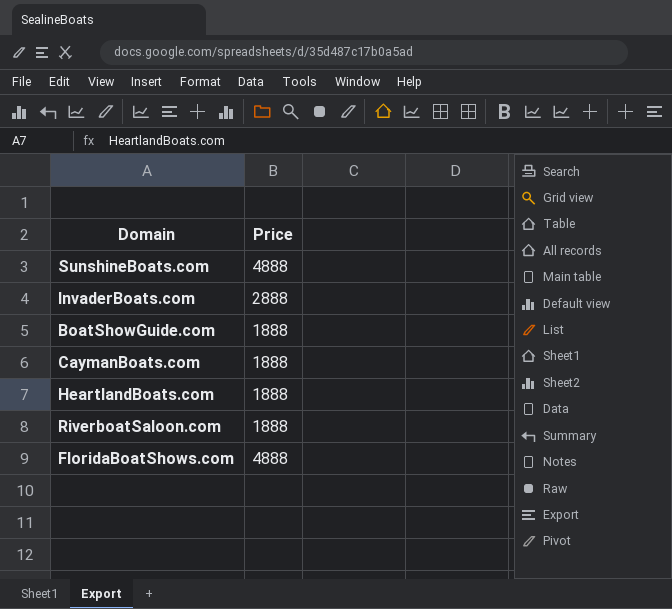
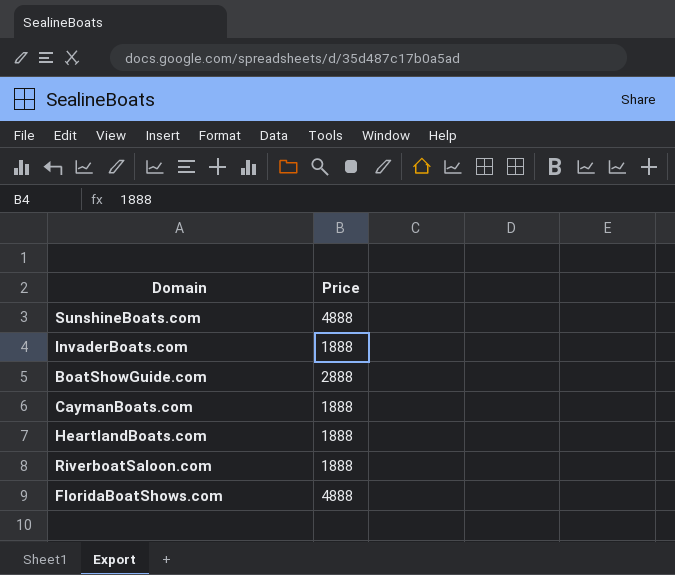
InvaderBoats.com | Price: 2888 -> 1888
BoatShowGuide.com | Price: 1888 -> 2888

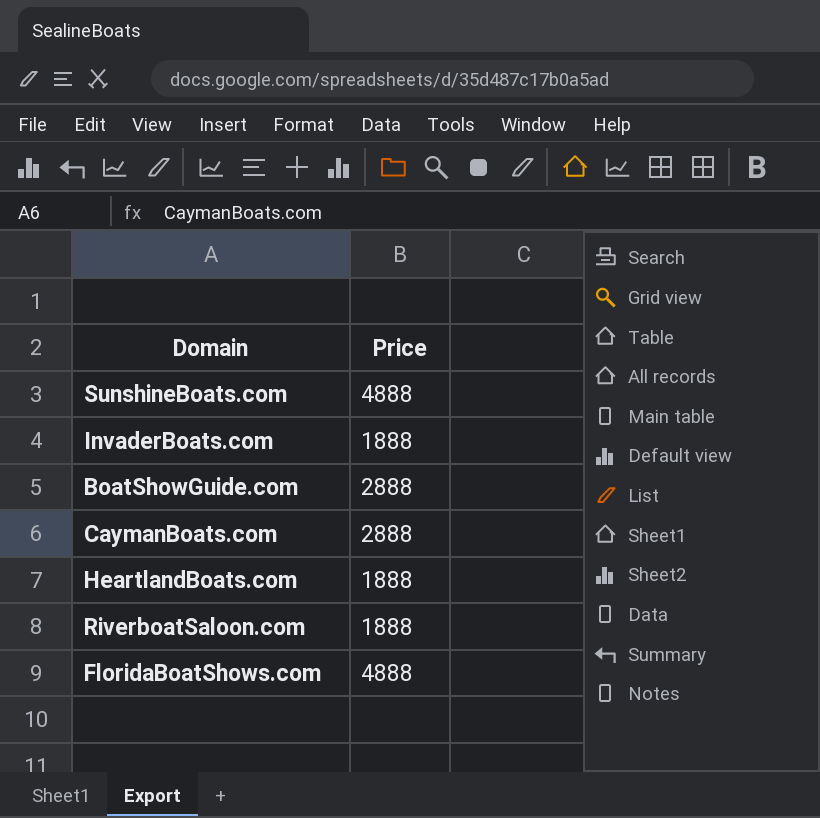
CaymanBoats.com | Price: 1888 -> 2888

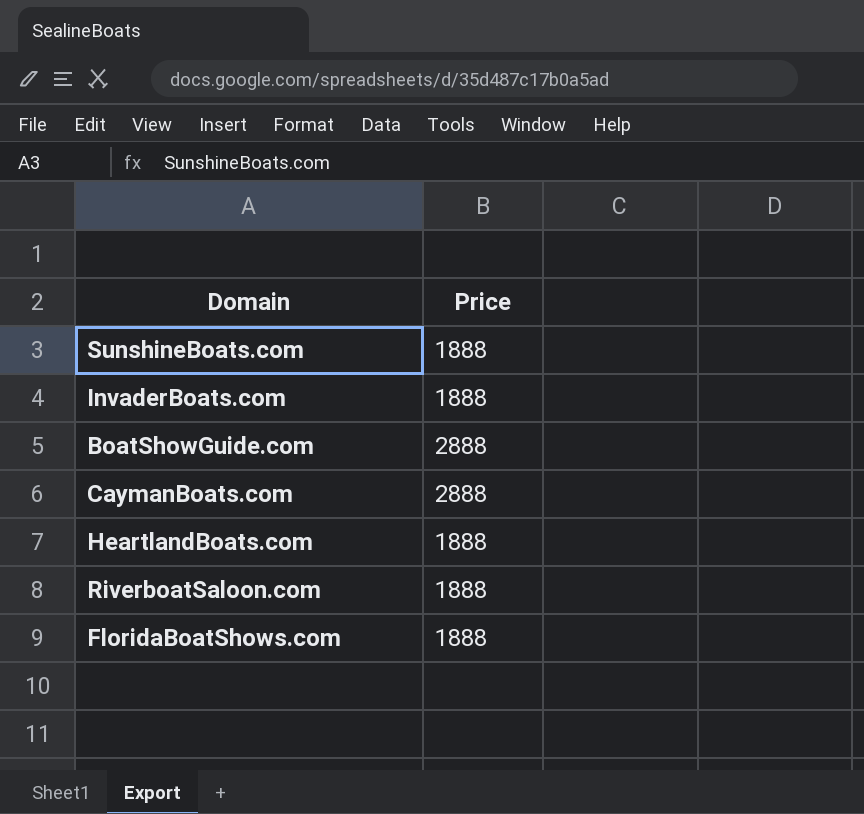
SunshineBoats.com | Price: 4888 -> 1888
FloridaBoatShows.com | Price: 4888 -> 1888

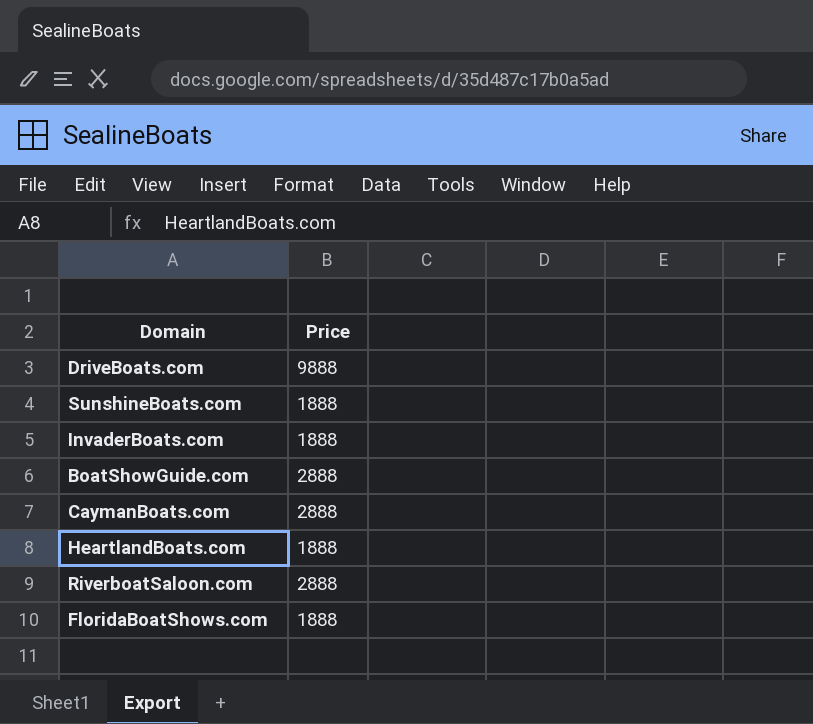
row DriveBoats.com: none -> 9888
RiverboatSaloon.com | Price: 1888 -> 2888

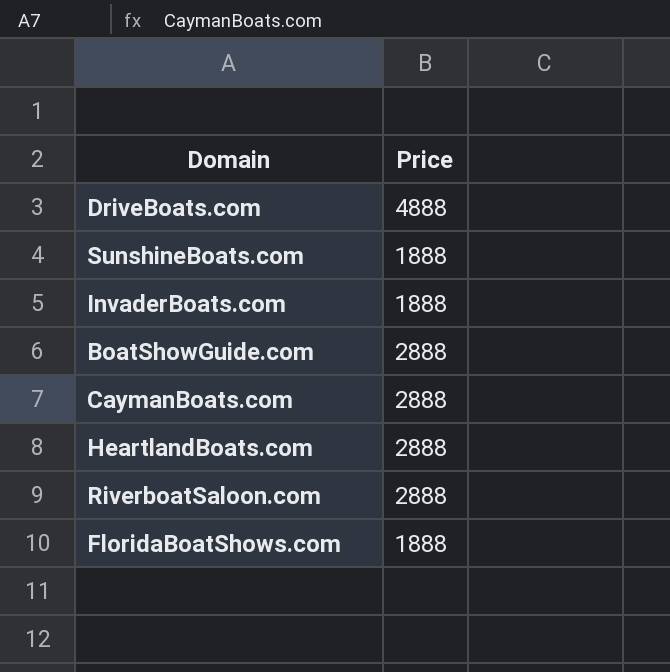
DriveBoats.com | Price: 9888 -> 4888
HeartlandBoats.com | Price: 1888 -> 2888

